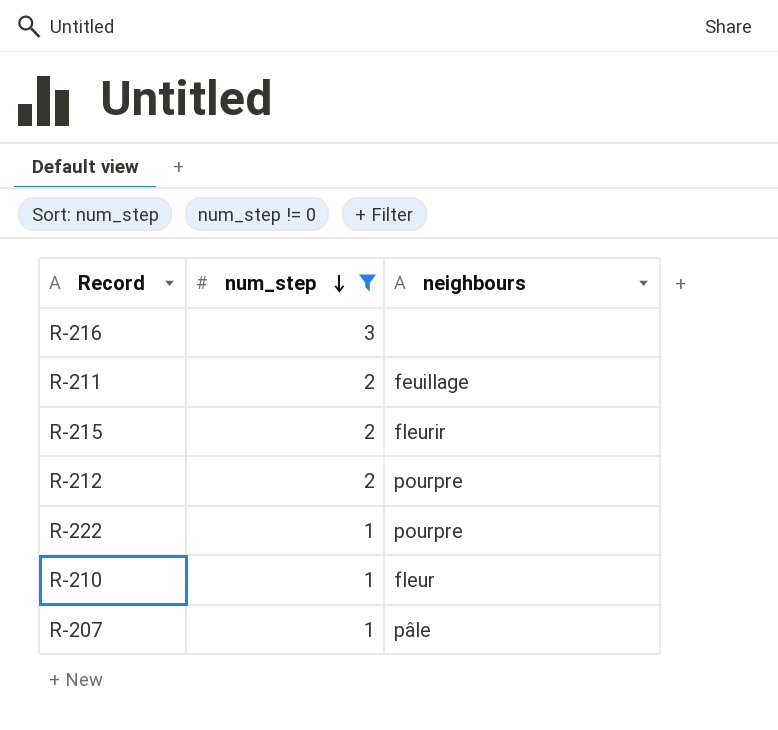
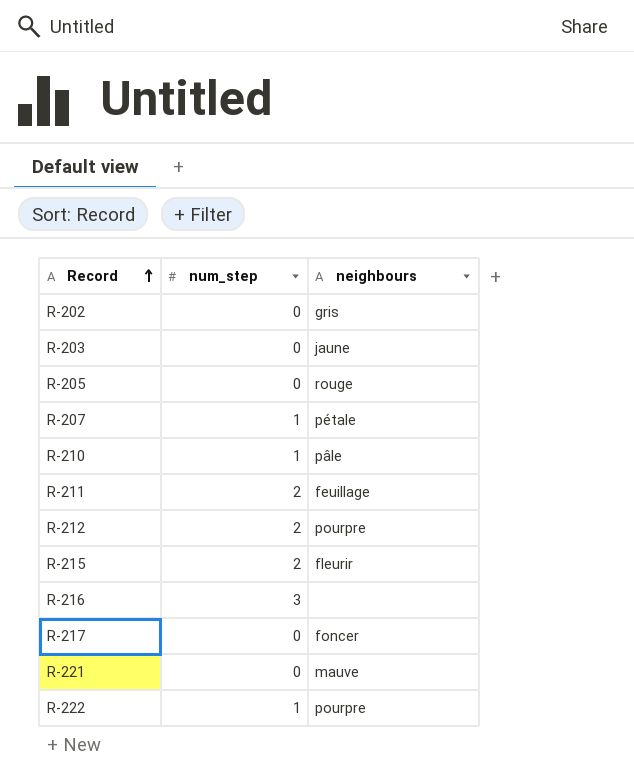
filter: num_step != 0 -> none
row order: num_step descending -> Record ascending
R-207 | neighbours: pâle -> pétale
R-210 | neighbours: fleur -> pâle

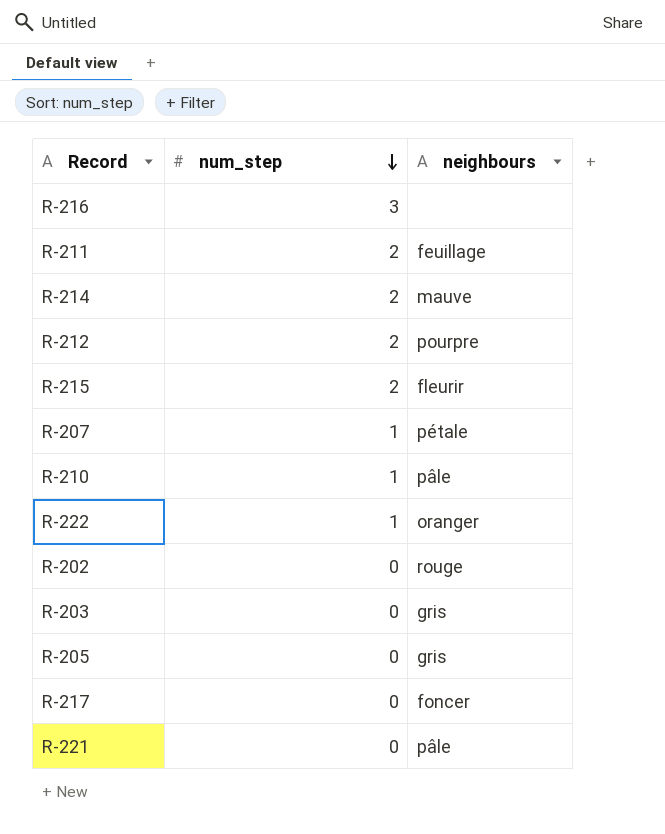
row order: Record ascending -> num_step descending
row R-214: none -> 2 | mauve
R-222 | neighbours: pourpre -> oranger
R-202 | neighbours: gris -> rouge
R-203 | neighbours: jaune -> gris
R-205 | neighbours: rouge -> gris
R-221 | neighbours: mauve -> pâle

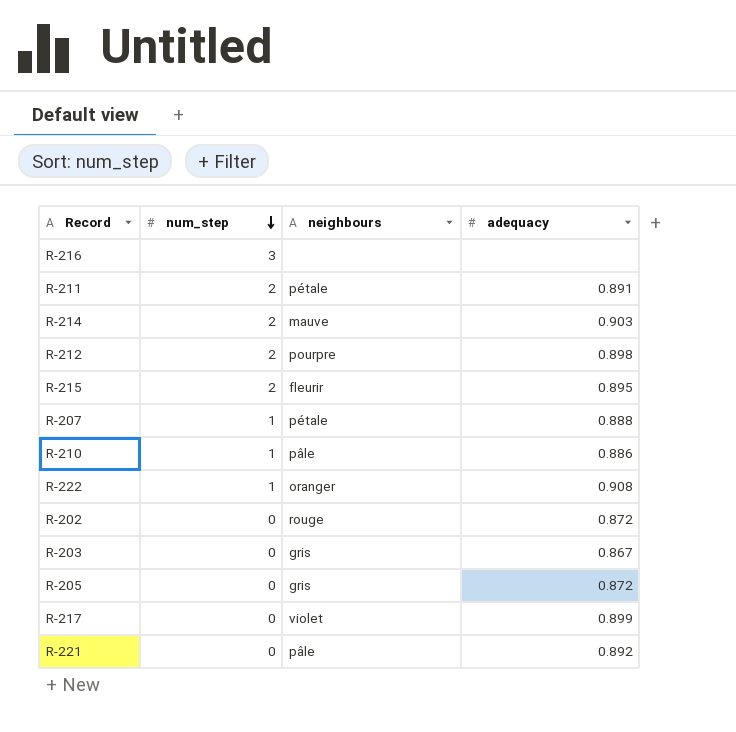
column adequacy | position: none -> 4
R-211 | neighbours: feuillage -> pétale
R-217 | neighbours: foncer -> violet

